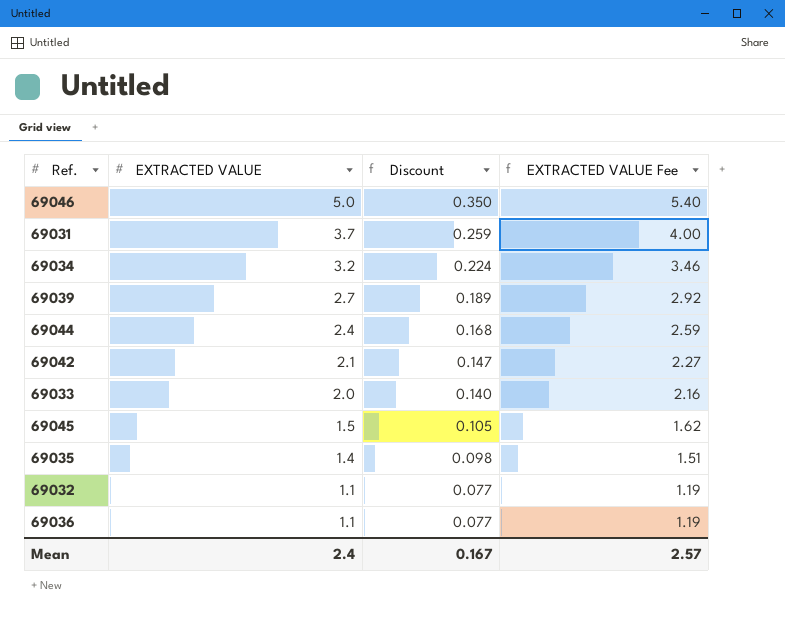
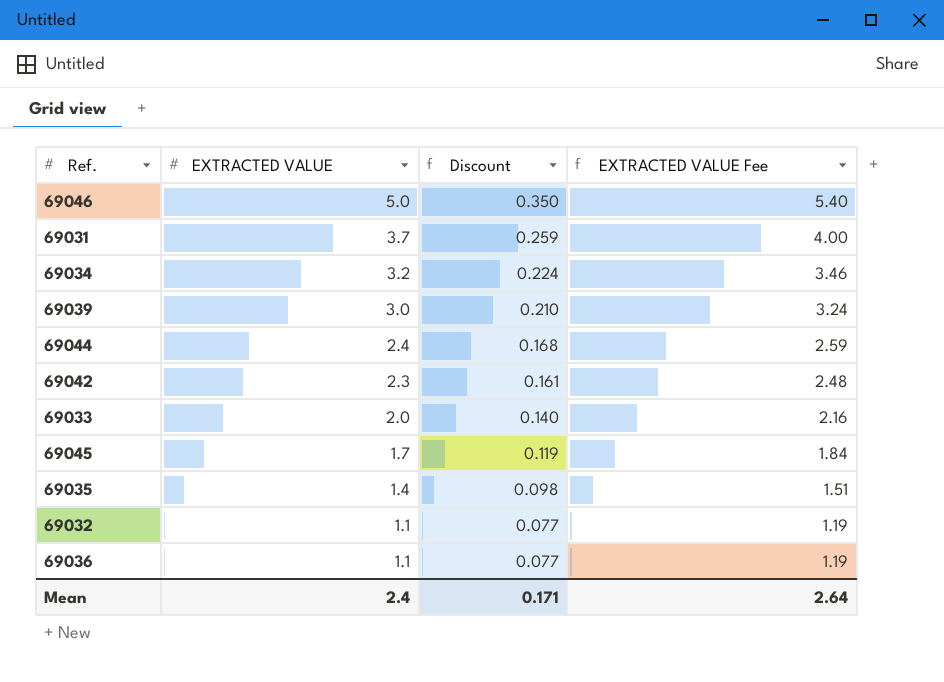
69039 | EXTRACTED VALUE: 2.7 -> 3.0
69039 | Discount: 0.189 -> 0.210
69039 | EXTRACTED VALUE Fee: 2.92 -> 3.24
69042 | EXTRACTED VALUE: 2.1 -> 2.3
69042 | Discount: 0.147 -> 0.161
69042 | EXTRACTED VALUE Fee: 2.27 -> 2.48
69045 | EXTRACTED VALUE: 1.5 -> 1.7
69045 | Discount: 0.105 -> 0.119
69045 | EXTRACTED VALUE Fee: 1.62 -> 1.84
Mean | Discount: 0.167 -> 0.171
Mean | EXTRACTED VALUE Fee: 2.57 -> 2.64

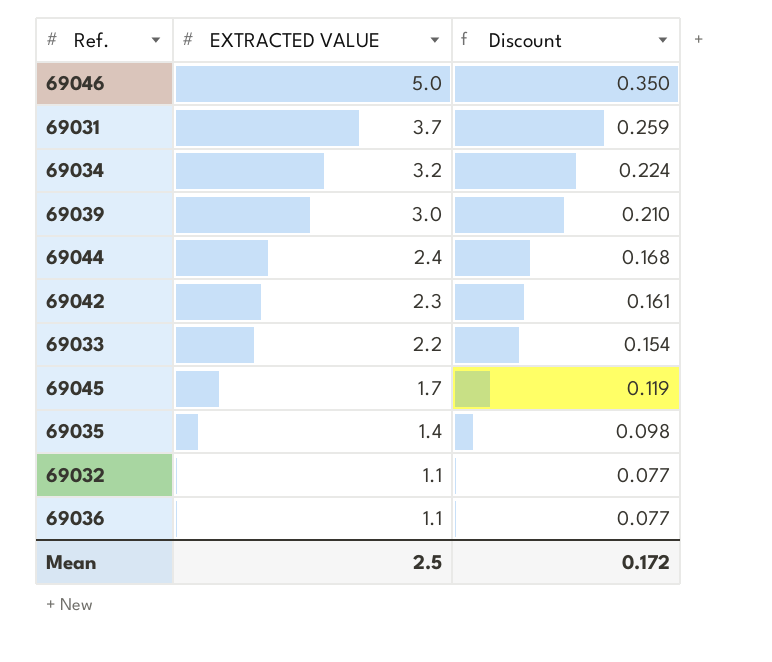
column EXTRACTED VALUE Fee | formula: [EXTRACTED VALUE] * 1.08 -> none
69033 | EXTRACTED VALUE: 2.0 -> 2.2
69033 | Discount: 0.140 -> 0.154
Mean | EXTRACTED VALUE: 2.4 -> 2.5
Mean | Discount: 0.171 -> 0.172

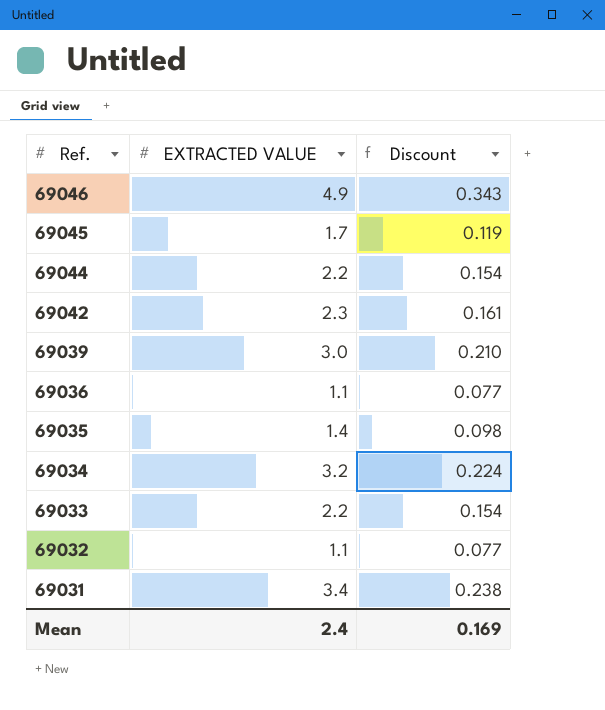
row order: EXTRACTED VALUE descending -> Ref. descending
69046 | EXTRACTED VALUE: 5.0 -> 4.9
69046 | Discount: 0.350 -> 0.343
69044 | EXTRACTED VALUE: 2.4 -> 2.2
69044 | Discount: 0.168 -> 0.154
69031 | EXTRACTED VALUE: 3.7 -> 3.4
69031 | Discount: 0.259 -> 0.238
Mean | EXTRACTED VALUE: 2.5 -> 2.4
Mean | Discount: 0.172 -> 0.169

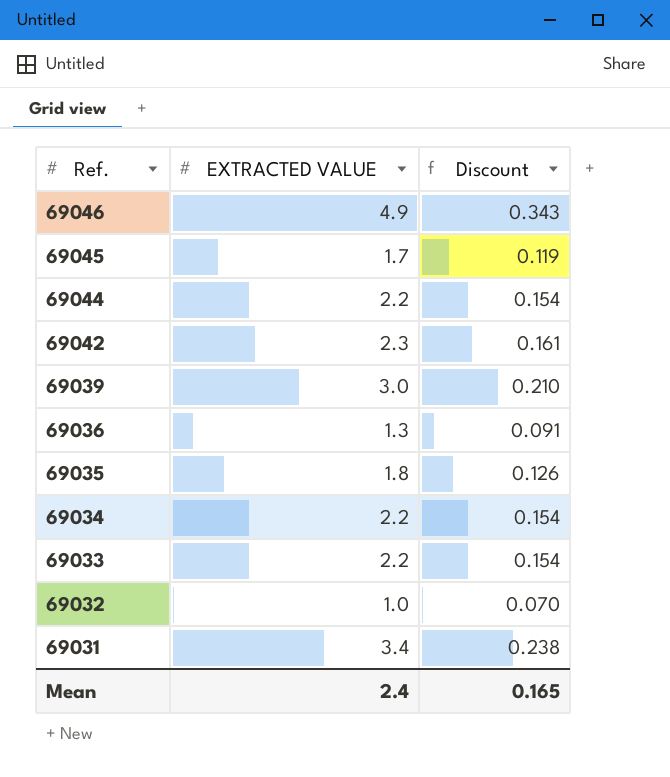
69036 | EXTRACTED VALUE: 1.1 -> 1.3
69036 | Discount: 0.077 -> 0.091
69035 | EXTRACTED VALUE: 1.4 -> 1.8
69035 | Discount: 0.098 -> 0.126
69034 | EXTRACTED VALUE: 3.2 -> 2.2
69034 | Discount: 0.224 -> 0.154
69032 | EXTRACTED VALUE: 1.1 -> 1.0
69032 | Discount: 0.077 -> 0.070
Mean | Discount: 0.169 -> 0.165

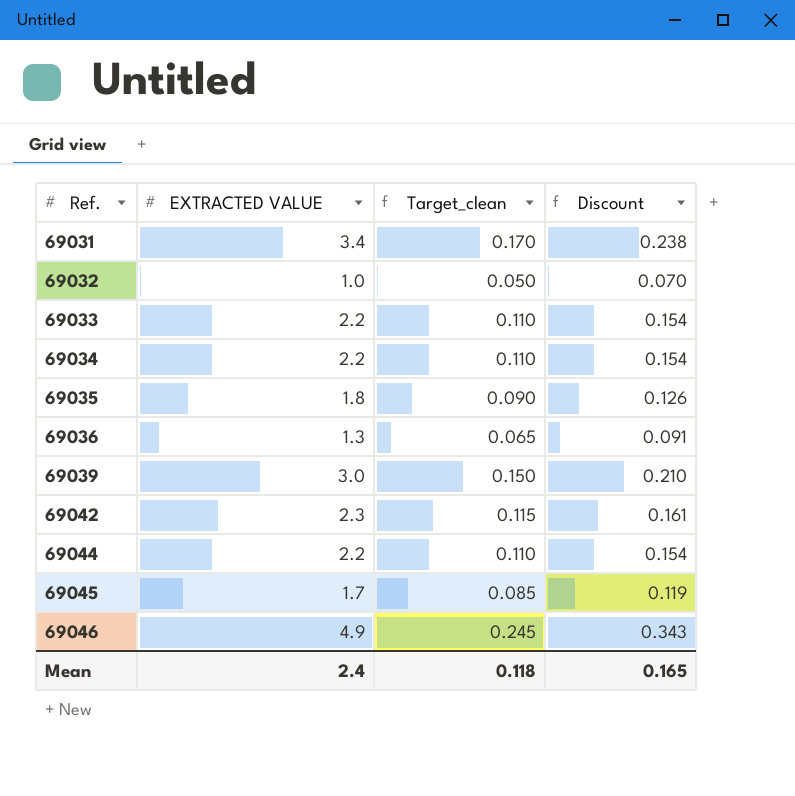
row order: Ref. descending -> Ref. ascending
column Target_clean | formula: none -> [EXTRACTED VALUE] * 0.05

